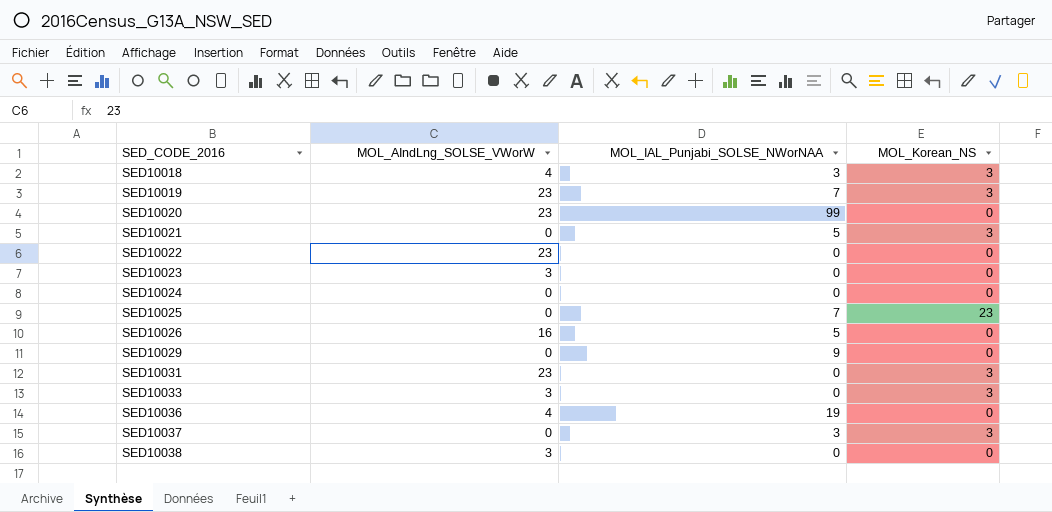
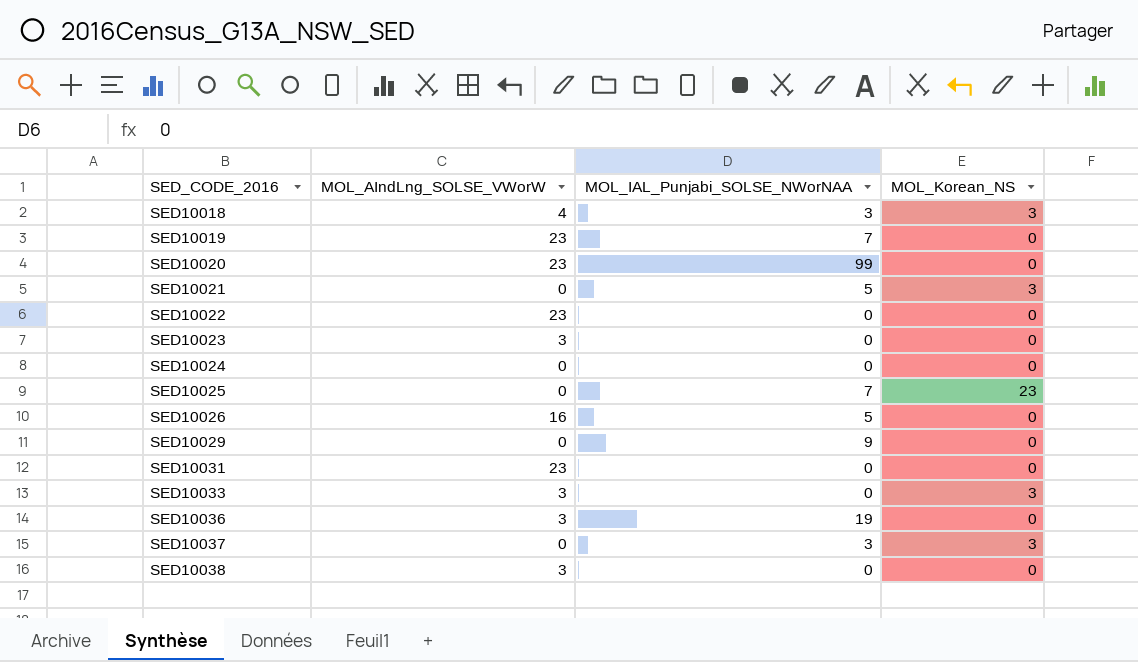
SED10019 | MOL_Korean_NS: 3 -> 0
SED10031 | MOL_Korean_NS: 3 -> 0
SED10036 | MOL_AIndLng_SOLSE_VWorW: 4 -> 3

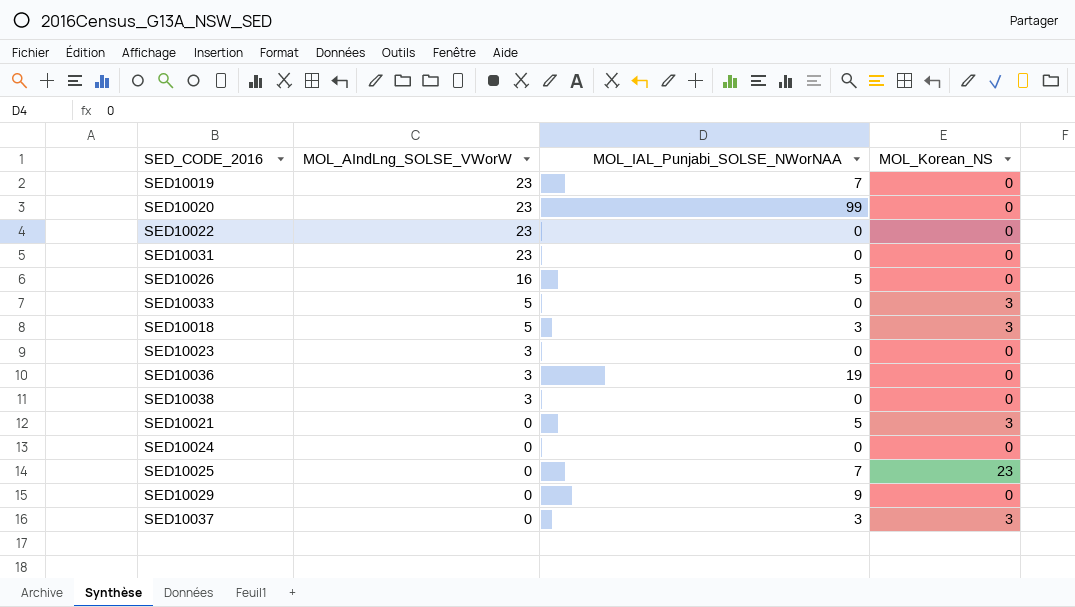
row order: SED_CODE_2016 ascending -> MOL_AIndLng_SOLSE_VWorW descending
SED10033 | MOL_AIndLng_SOLSE_VWorW: 3 -> 5
SED10018 | MOL_AIndLng_SOLSE_VWorW: 4 -> 5

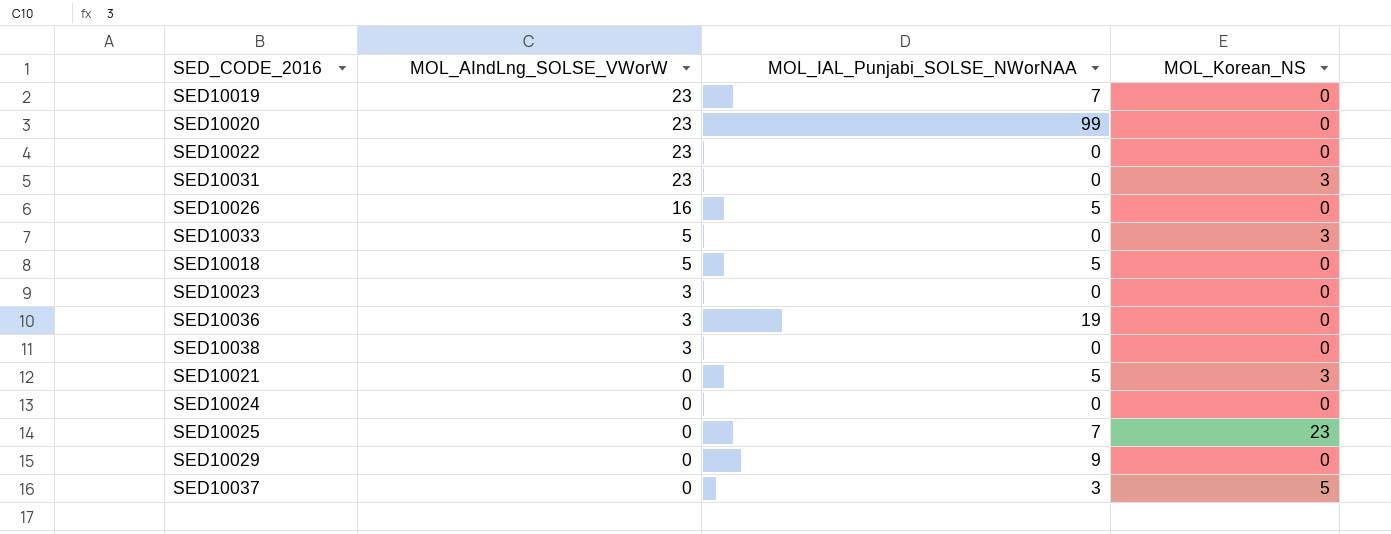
SED10031 | MOL_Korean_NS: 0 -> 3
SED10018 | MOL_IAL_Punjabi_SOLSE_NWorNAA: 3 -> 5
SED10018 | MOL_Korean_NS: 3 -> 0
SED10037 | MOL_Korean_NS: 3 -> 5

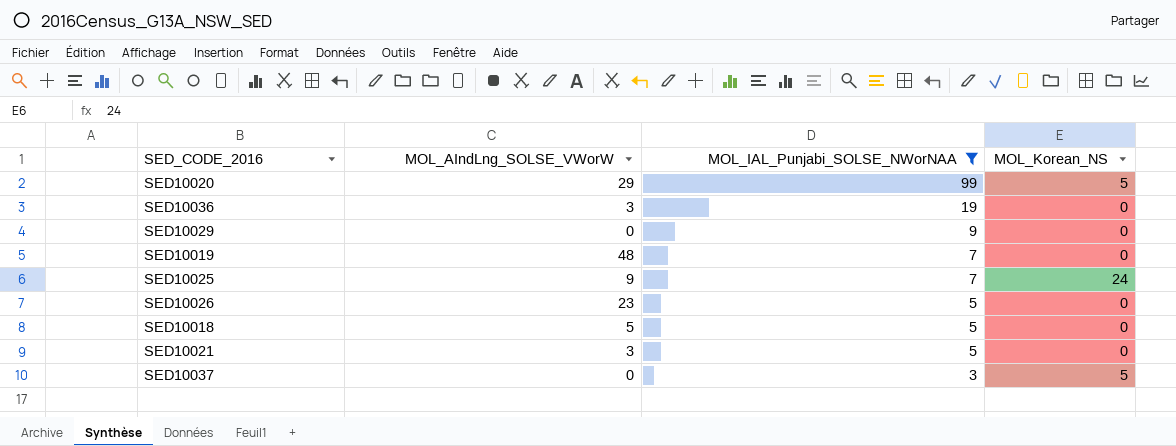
filter: none -> MOL_IAL_Punjabi_SOLSE_NWorNAA != 0
row order: MOL_AIndLng_SOLSE_VWorW descending -> MOL_IAL_Punjabi_SOLSE_NWorNAA descending
SED10020 | MOL_AIndLng_SOLSE_VWorW: 23 -> 29
SED10020 | MOL_Korean_NS: 0 -> 5
SED10019 | MOL_AIndLng_SOLSE_VWorW: 23 -> 48
SED10025 | MOL_AIndLng_SOLSE_VWorW: 0 -> 9
SED10025 | MOL_Korean_NS: 23 -> 24
SED10026 | MOL_AIndLng_SOLSE_VWorW: 16 -> 23
SED10021 | MOL_AIndLng_SOLSE_VWorW: 0 -> 3
SED10021 | MOL_Korean_NS: 3 -> 0

